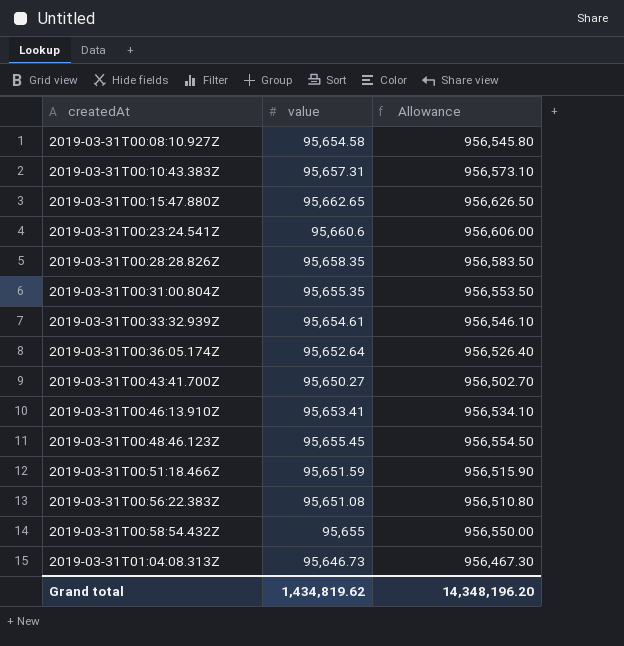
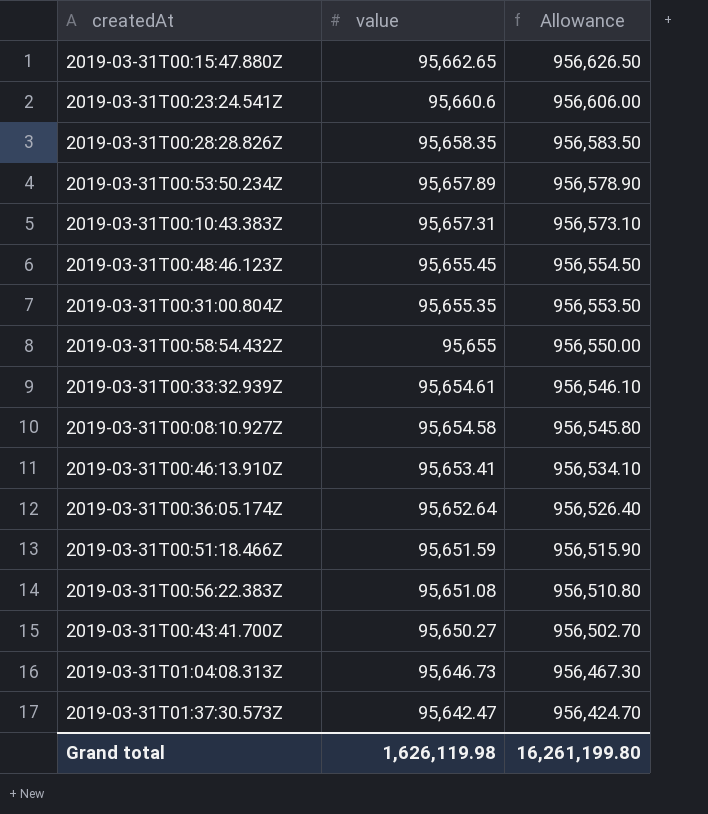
row order: createdAt ascending -> value descending
row 2019-03-31T00:53:50.234Z: none -> 95,657.89 | 956,578.90
row 2019-03-31T01:37:30.573Z: none -> 95,642.47 | 956,424.70
Grand total | value: 1,434,819.62 -> 1,626,119.98
Grand total | Allowance: 14,348,196.20 -> 16,261,199.80

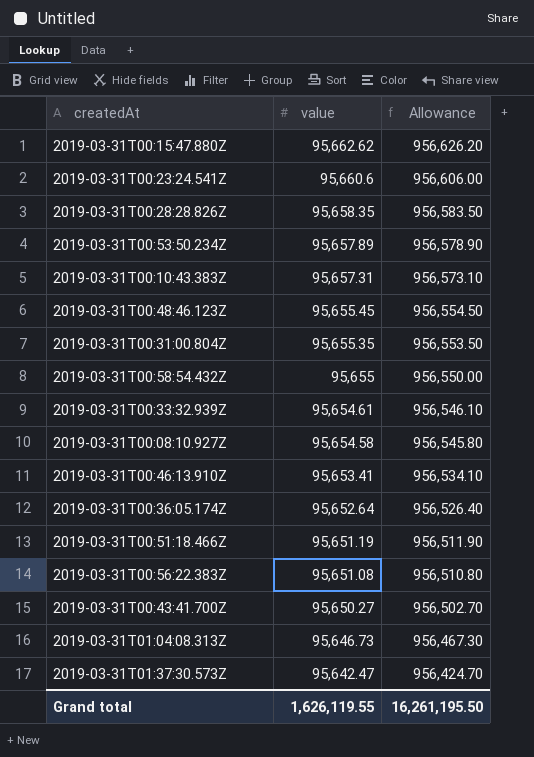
2019-03-31T00:15:47.880Z | value: 95,662.65 -> 95,662.62
2019-03-31T00:15:47.880Z | Allowance: 956,626.50 -> 956,626.20
2019-03-31T00:51:18.466Z | value: 95,651.59 -> 95,651.19
2019-03-31T00:51:18.466Z | Allowance: 956,515.90 -> 956,511.90
Grand total | value: 1,626,119.98 -> 1,626,119.55
Grand total | Allowance: 16,261,199.80 -> 16,261,195.50

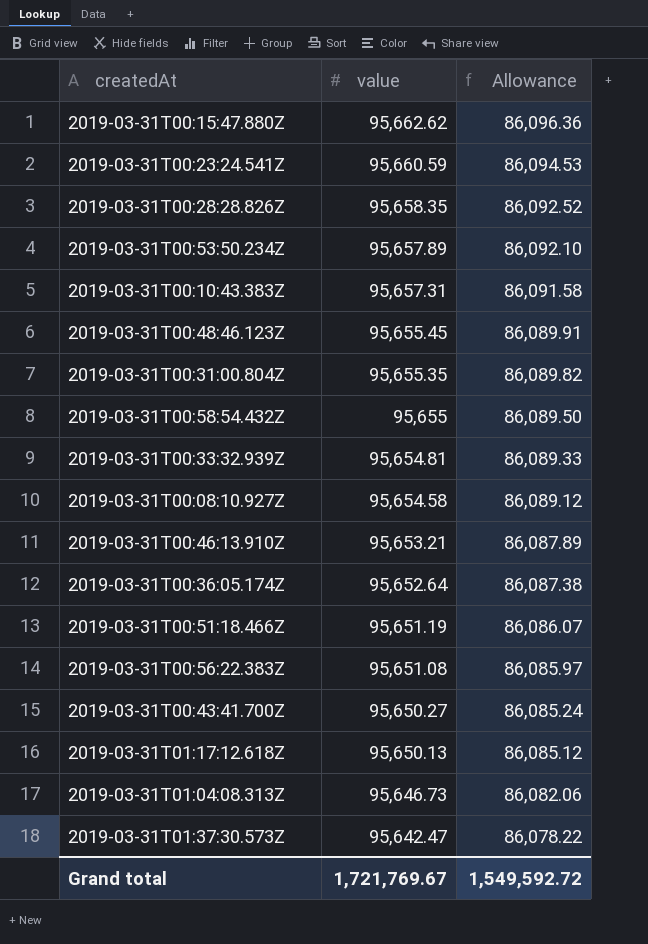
column Allowance | formula: [value] * 10 -> [value] * 0.9
2019-03-31T00:23:24.541Z | value: 95,660.6 -> 95,660.59
2019-03-31T00:33:32.939Z | value: 95,654.61 -> 95,654.81
2019-03-31T00:46:13.910Z | value: 95,653.41 -> 95,653.21
row 2019-03-31T01:17:12.618Z: none -> 95,650.13 | 86,085.12
Grand total | value: 1,626,119.55 -> 1,721,769.67
Grand total | Allowance: 16,261,195.50 -> 1,549,592.72

